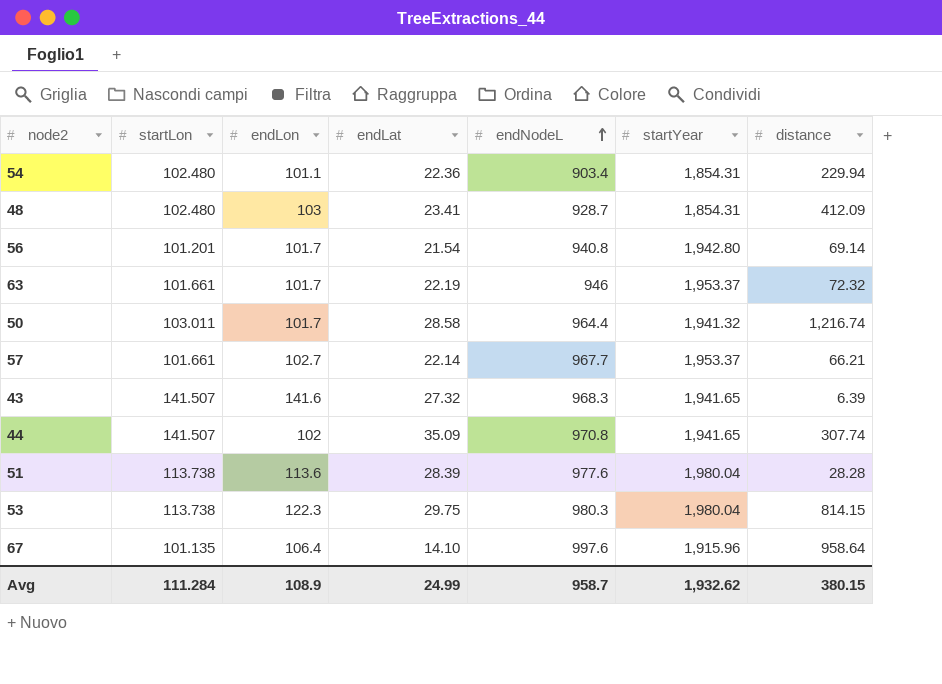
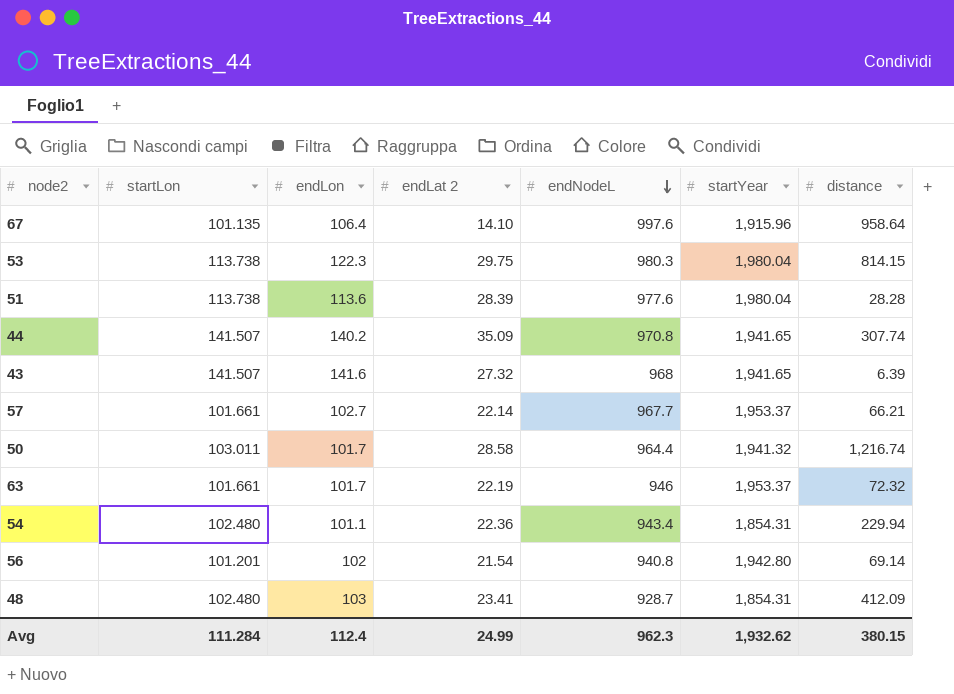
row order: endNodeL ascending -> endNodeL descending
column name: endLat -> endLat 2
44 | endLon: 102 -> 140.2
43 | endNodeL: 968.3 -> 968
54 | endNodeL: 903.4 -> 943.4
56 | endLon: 101.7 -> 102
Avg | endLon: 108.9 -> 112.4
Avg | endNodeL: 958.7 -> 962.3

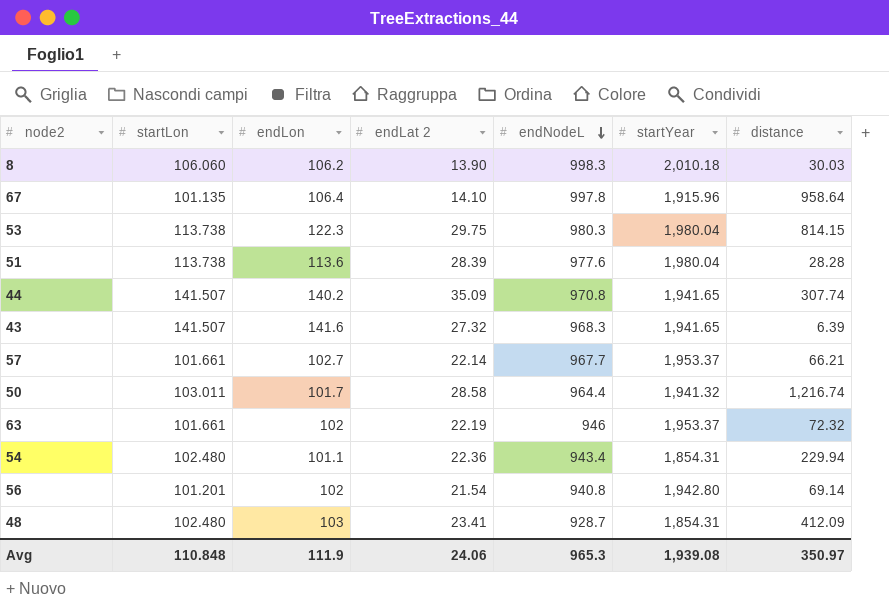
row 8: none -> 106.060 | 106.2 | 13.90 | 998.3 | 2,010.18 | 30.03
67 | endNodeL: 997.6 -> 997.8
43 | endNodeL: 968 -> 968.3
63 | endLon: 101.7 -> 102
Avg | startLon: 111.284 -> 110.848
Avg | endLon: 112.4 -> 111.9
Avg | endLat 2: 24.99 -> 24.06
Avg | endNodeL: 962.3 -> 965.3
Avg | startYear: 1,932.62 -> 1,939.08
Avg | distance: 380.15 -> 350.97

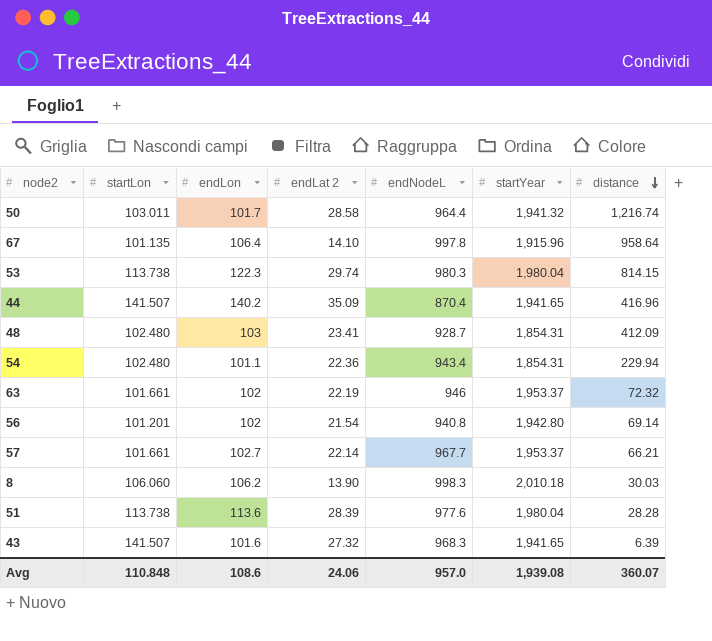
row order: endNodeL descending -> distance descending
53 | endLat 2: 29.75 -> 29.74
44 | endNodeL: 970.8 -> 870.4
44 | distance: 307.74 -> 416.96
43 | endLon: 141.6 -> 101.6
Avg | endLon: 111.9 -> 108.6
Avg | endNodeL: 965.3 -> 957.0
Avg | distance: 350.97 -> 360.07

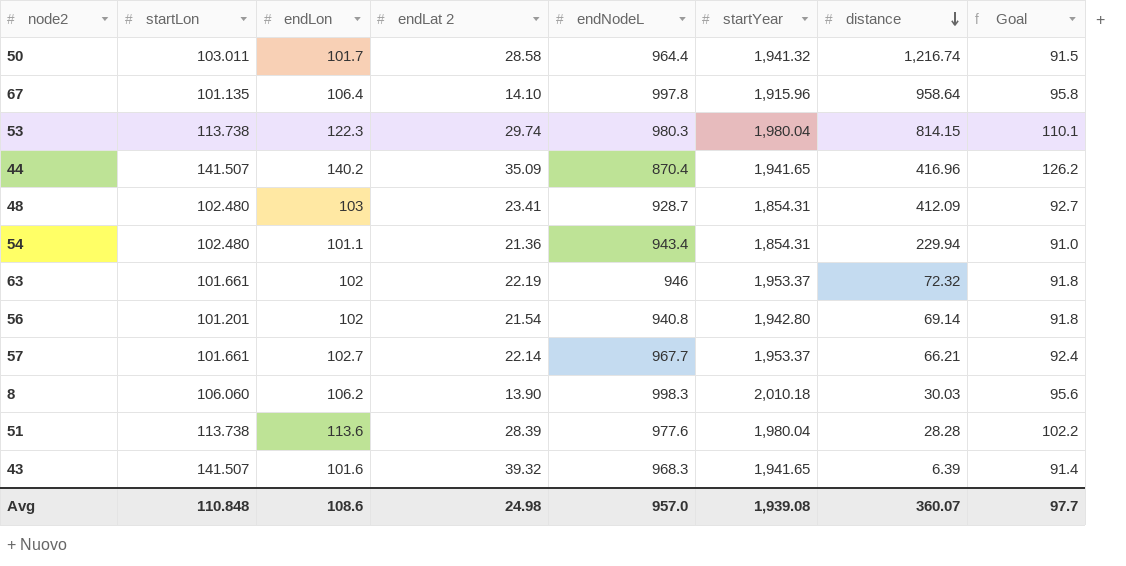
column Goal | formula: none -> [endLon] * 0.9
54 | endLat 2: 22.36 -> 21.36
43 | endLat 2: 27.32 -> 39.32
Avg | endLat 2: 24.06 -> 24.98

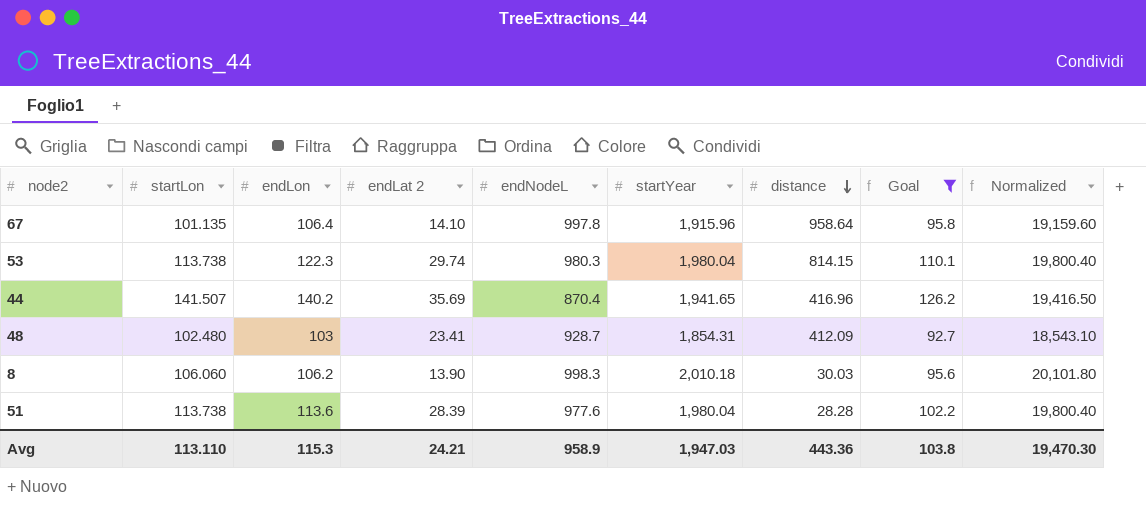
filter: none -> Goal >= 92.7
column Normalized | formula: none -> [startYear] * 10
44 | endLat 2: 35.09 -> 35.69
Avg | startLon: 110.848 -> 113.110
Avg | endLon: 108.6 -> 115.3
Avg | endLat 2: 24.98 -> 24.21
Avg | endNodeL: 957.0 -> 958.9
Avg | startYear: 1,939.08 -> 1,947.03
Avg | distance: 360.07 -> 443.36
Avg | Goal: 97.7 -> 103.8

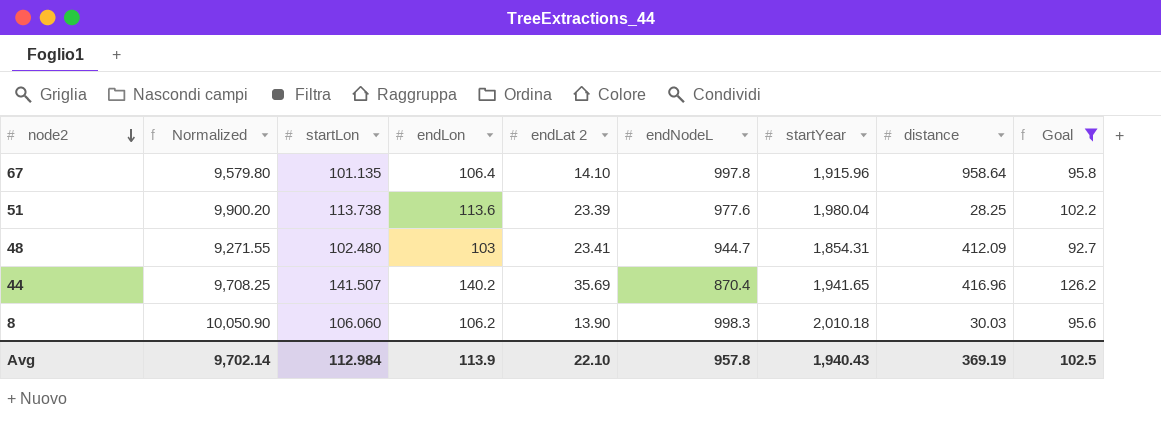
row order: distance descending -> node2 descending
column Normalized | formula: [startYear] * 10 -> [startYear] * 5
column Normalized | position: 9 -> 2
row 53: 113.738 | 122.3 | 29.74 | 980.3 | 1,980.04 | 814.15 | 110.1 | 19,800.40 -> none
51 | endLat 2: 28.39 -> 23.39
51 | distance: 28.28 -> 28.25
48 | endNodeL: 928.7 -> 944.7
Avg | Normalized: 19,470.30 -> 9,702.14
Avg | startLon: 113.110 -> 112.984
Avg | endLon: 115.3 -> 113.9
Avg | endLat 2: 24.21 -> 22.10
Avg | endNodeL: 958.9 -> 957.8
Avg | startYear: 1,947.03 -> 1,940.43
Avg | distance: 443.36 -> 369.19
Avg | Goal: 103.8 -> 102.5

